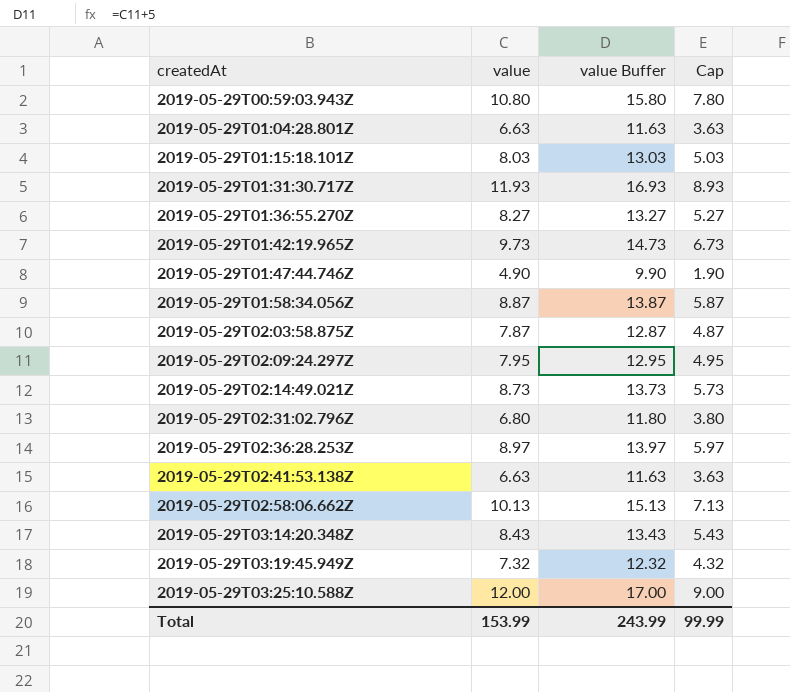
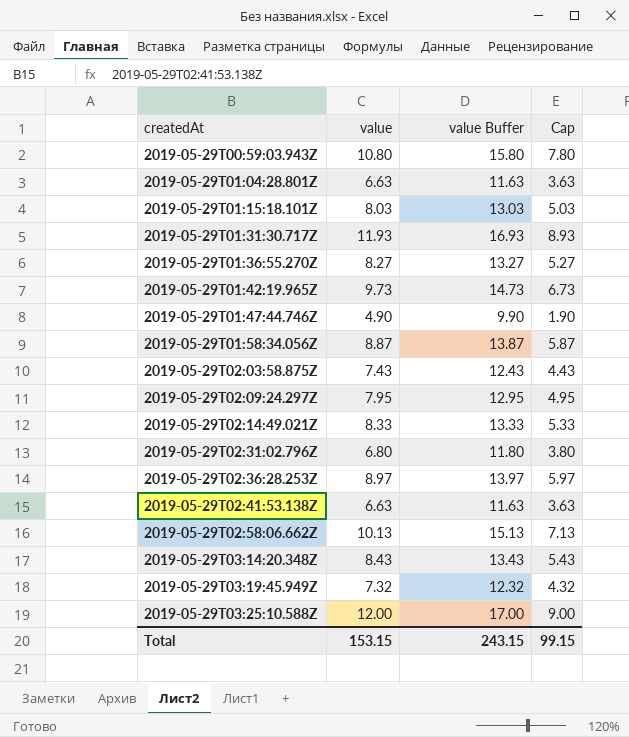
2019-05-29T02:03:58.875Z | value: 7.87 -> 7.43
2019-05-29T02:03:58.875Z | value Buffer: 12.87 -> 12.43
2019-05-29T02:03:58.875Z | Cap: 4.87 -> 4.43
2019-05-29T02:14:49.021Z | value: 8.73 -> 8.33
2019-05-29T02:14:49.021Z | value Buffer: 13.73 -> 13.33
2019-05-29T02:14:49.021Z | Cap: 5.73 -> 5.33
Total | value: 153.99 -> 153.15
Total | value Buffer: 243.99 -> 243.15
Total | Cap: 99.99 -> 99.15

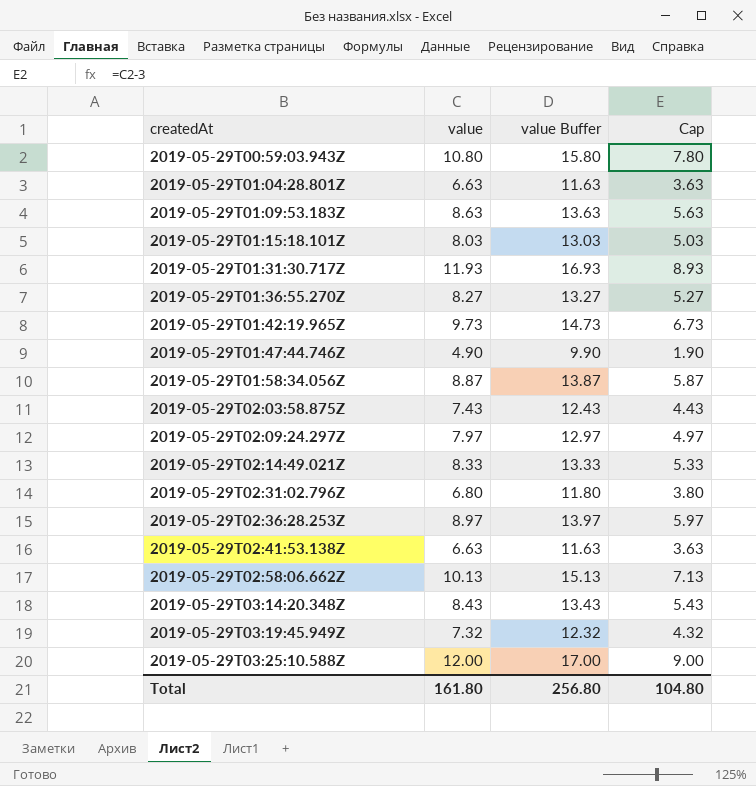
row 2019-05-29T01:09:53.183Z: none -> 8.63 | 13.63 | 5.63
2019-05-29T02:09:24.297Z | value: 7.95 -> 7.97
2019-05-29T02:09:24.297Z | value Buffer: 12.95 -> 12.97
2019-05-29T02:09:24.297Z | Cap: 4.95 -> 4.97
Total | value: 153.15 -> 161.80
Total | value Buffer: 243.15 -> 256.80
Total | Cap: 99.15 -> 104.80

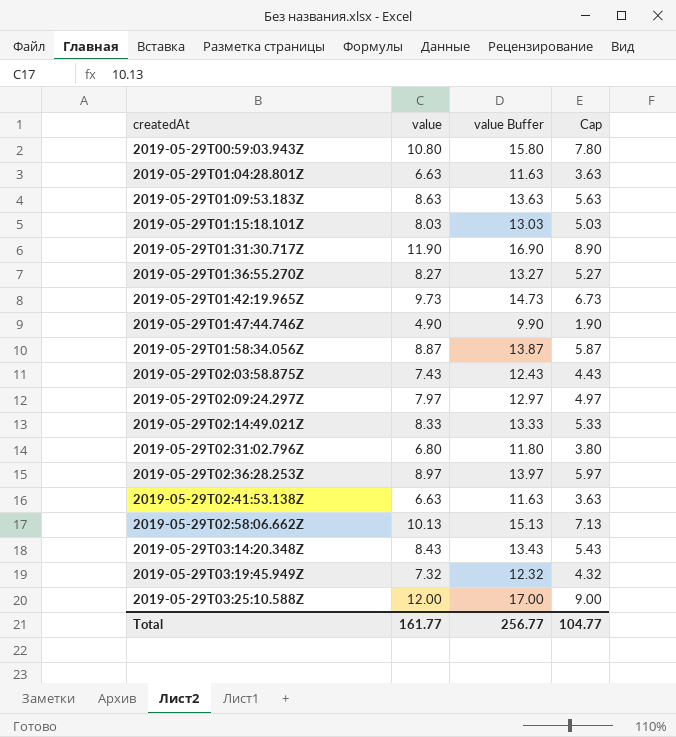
2019-05-29T01:31:30.717Z | value: 11.93 -> 11.90
2019-05-29T01:31:30.717Z | value Buffer: 16.93 -> 16.90
2019-05-29T01:31:30.717Z | Cap: 8.93 -> 8.90
Total | value: 161.80 -> 161.77
Total | value Buffer: 256.80 -> 256.77
Total | Cap: 104.80 -> 104.77

